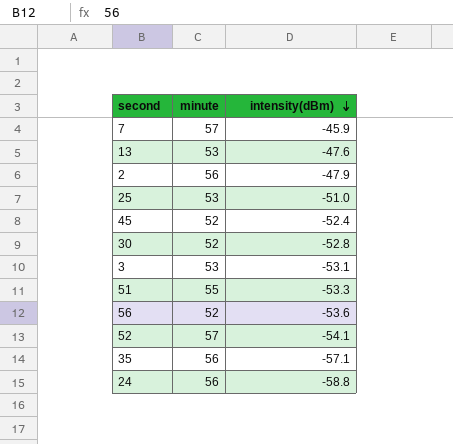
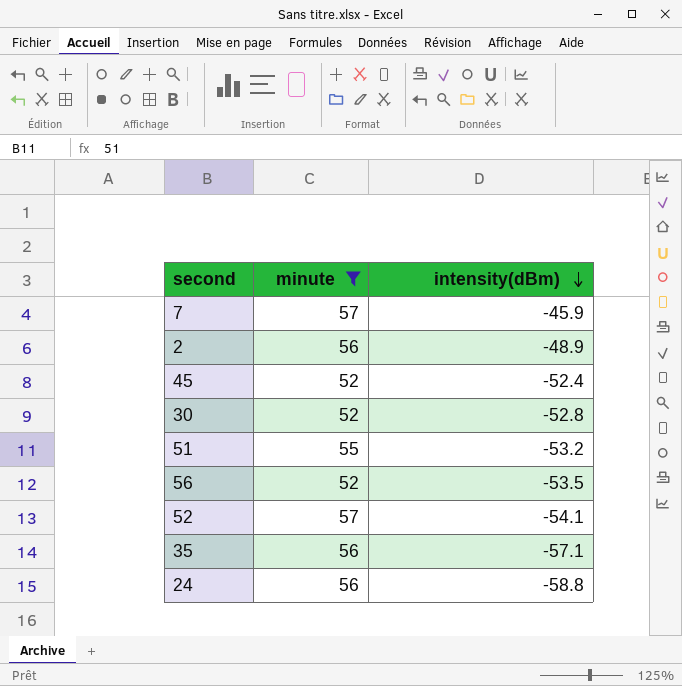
filter: none -> minute != 53
2 | intensity(dBm): -47.9 -> -48.9
51 | intensity(dBm): -53.3 -> -53.2
56 | intensity(dBm): -53.6 -> -53.5

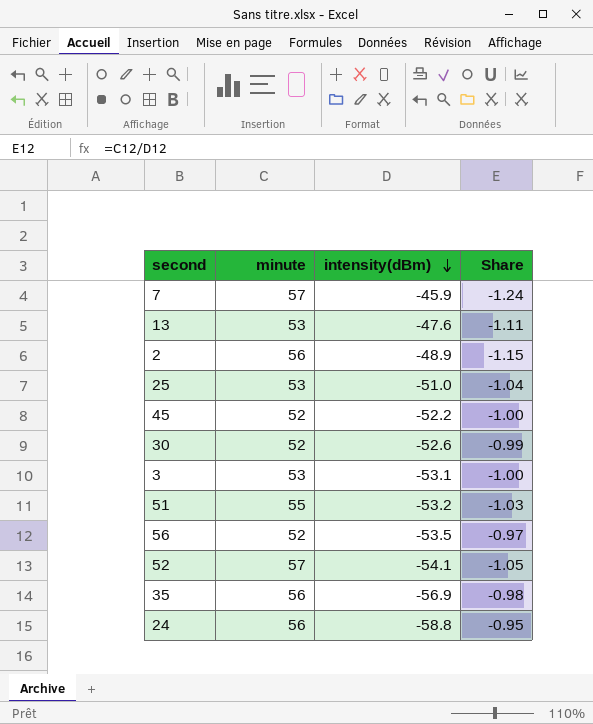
filter: minute != 53 -> none
column Share | formula: none -> [minute] / [intensity(dBm)]
45 | intensity(dBm): -52.4 -> -52.2
30 | intensity(dBm): -52.8 -> -52.6
35 | intensity(dBm): -57.1 -> -56.9

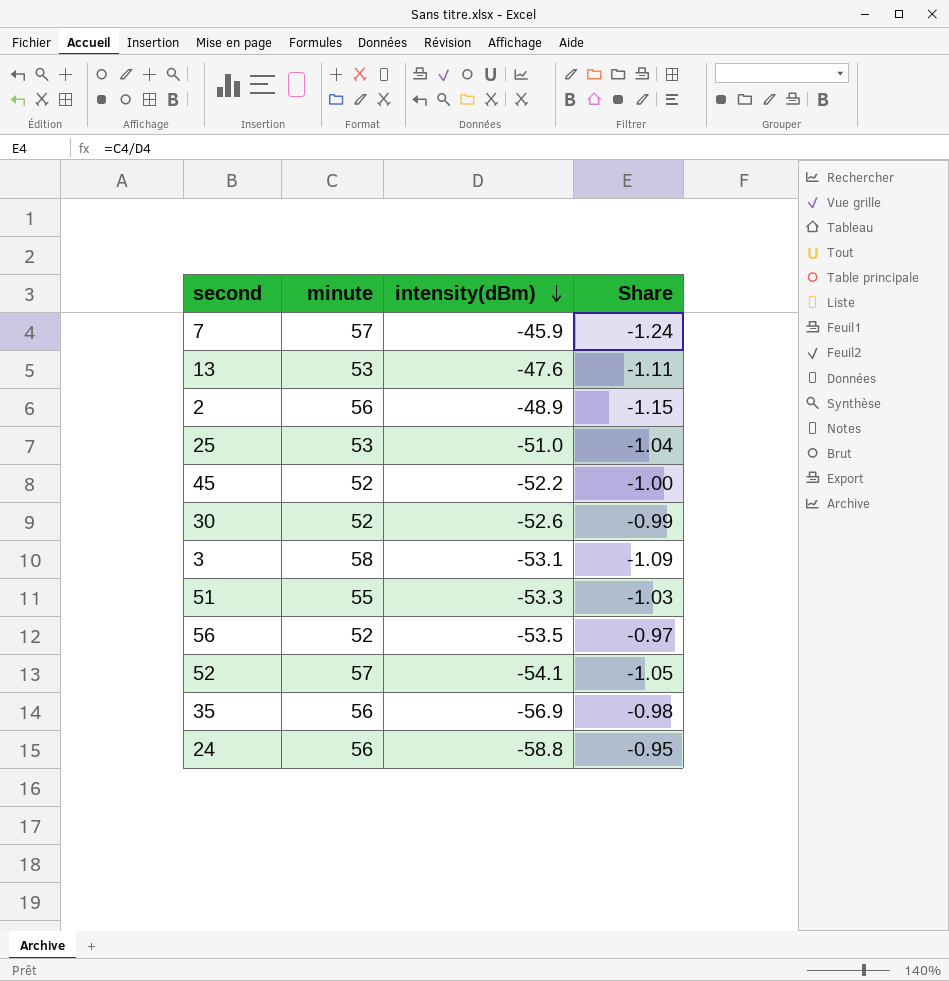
3 | minute: 53 -> 58
3 | Share: -1.00 -> -1.09
51 | intensity(dBm): -53.2 -> -53.3

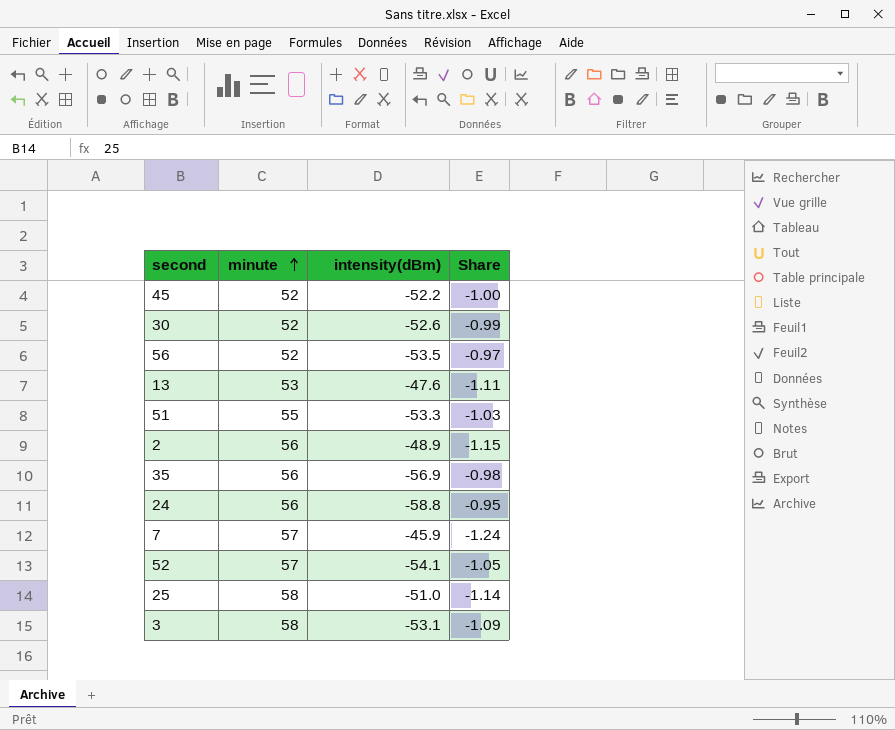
row order: intensity(dBm) descending -> minute ascending
25 | minute: 53 -> 58
25 | Share: -1.04 -> -1.14

